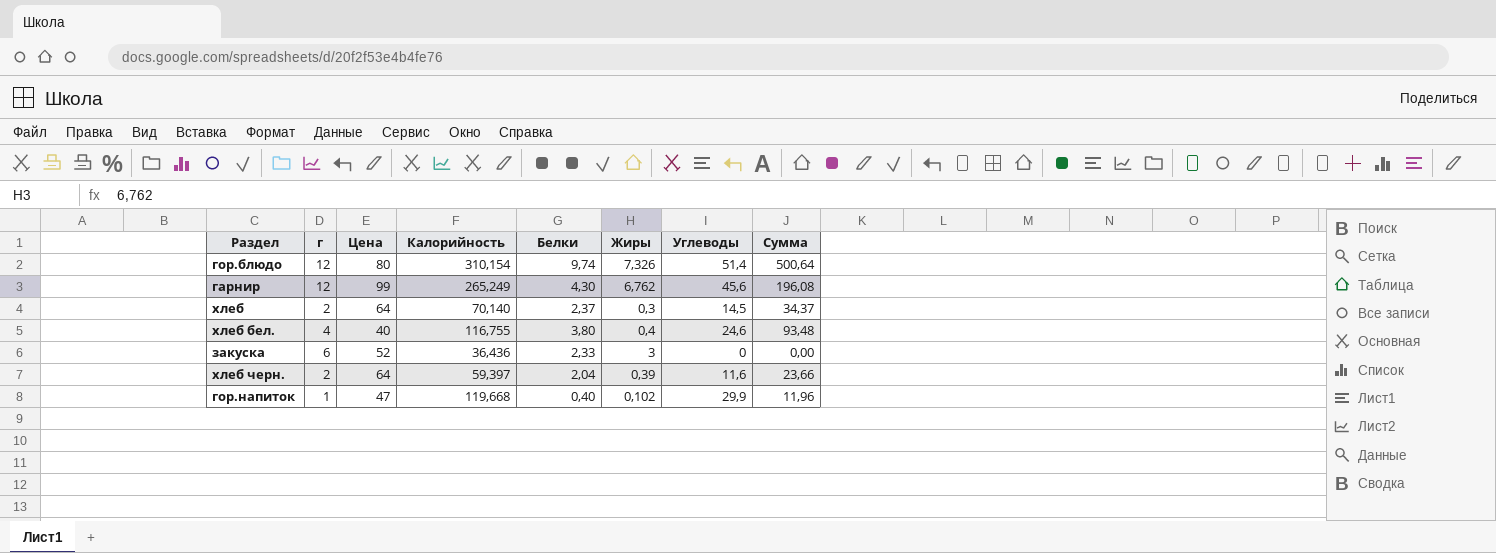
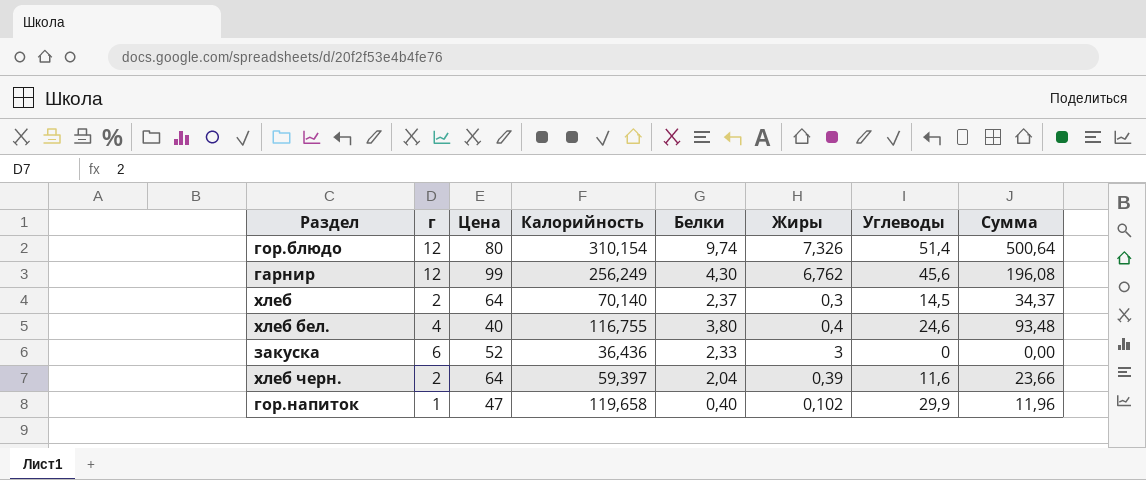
гарнир | Калорийность: 265,249 -> 256,249
гор.напиток | Калорийность: 119,668 -> 119,658

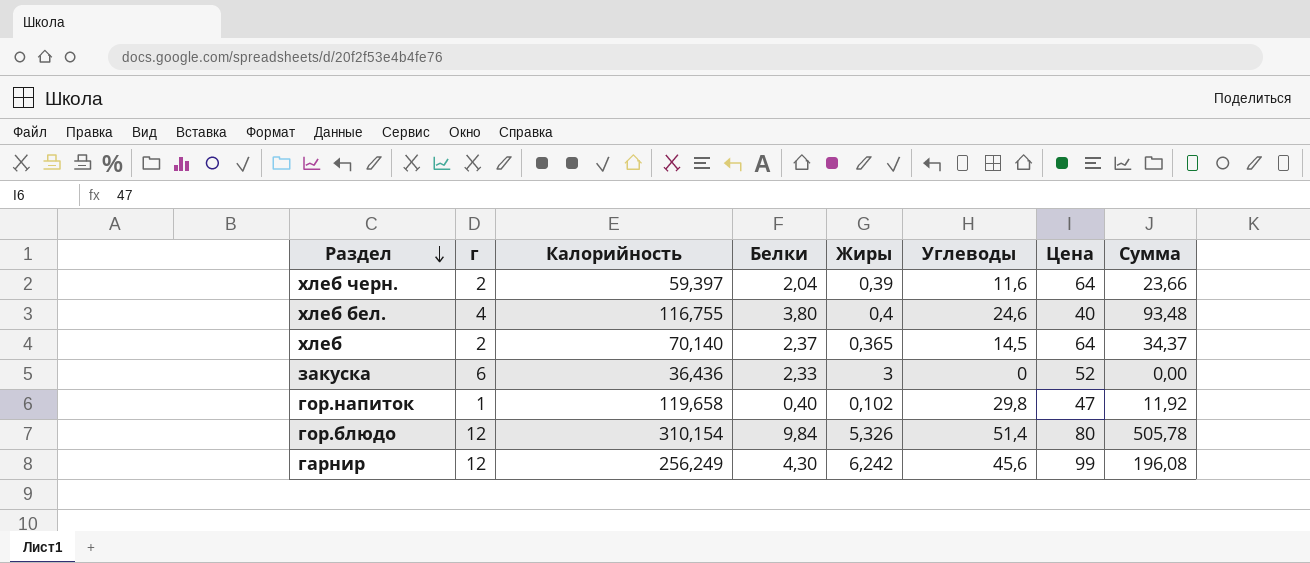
row order: none -> Раздел descending
column Цена | position: 3 -> 7
хлеб | Жиры: 0,3 -> 0,365
гор.напиток | Углеводы: 29,9 -> 29,8
гор.напиток | Сумма: 11,96 -> 11,92
гор.блюдо | Белки: 9,74 -> 9,84
гор.блюдо | Жиры: 7,326 -> 5,326
гор.блюдо | Сумма: 500,64 -> 505,78
гарнир | Жиры: 6,762 -> 6,242

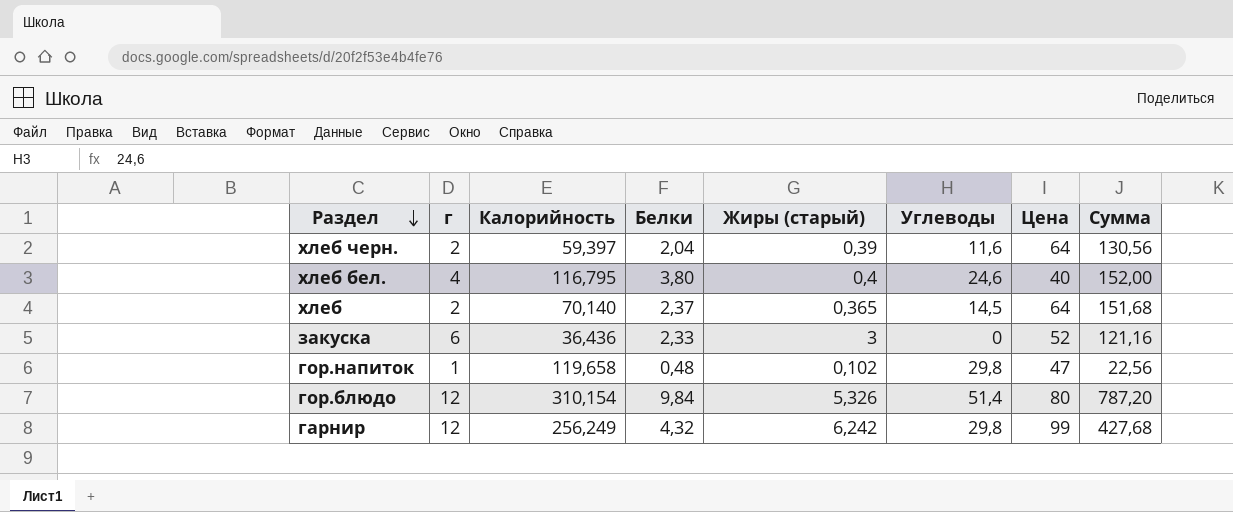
column name: Жиры -> Жиры (старый)
column Сумма | formula: [Белки] * [Углеводы] -> [Белки] * [Цена]
хлеб бел. | Калорийность: 116,755 -> 116,795
гор.напиток | Белки: 0,40 -> 0,48
гарнир | Белки: 4,30 -> 4,32
гарнир | Углеводы: 45,6 -> 29,8

